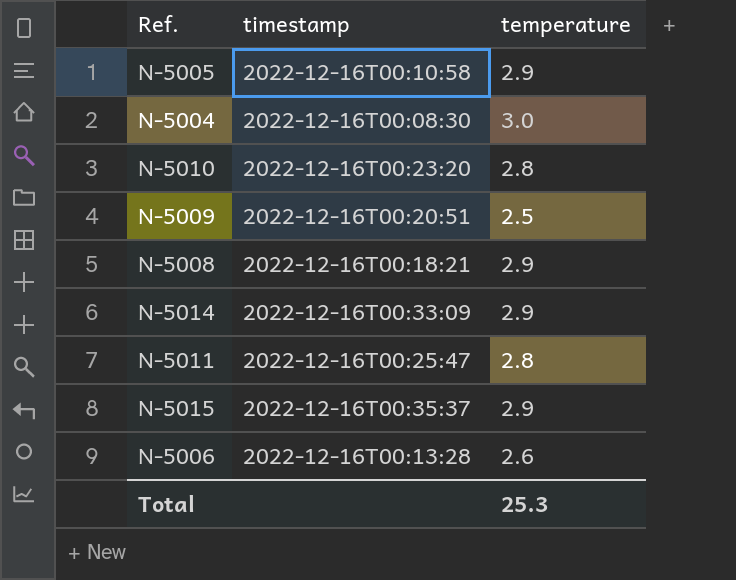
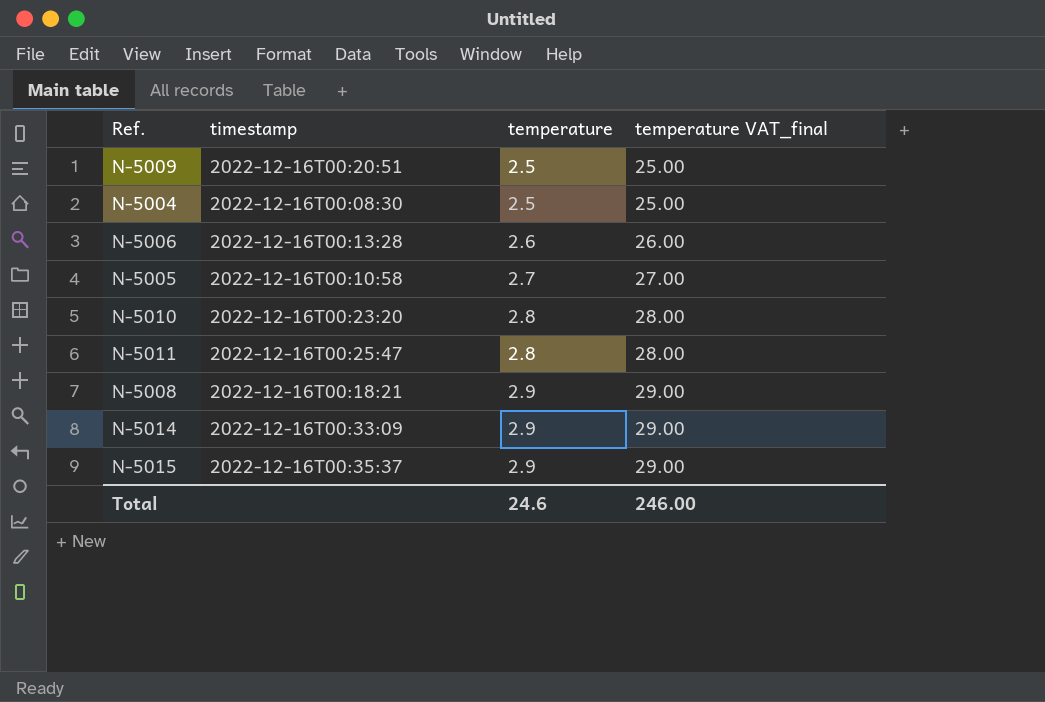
row order: none -> temperature ascending
column temperature VAT_final | formula: none -> [temperature] * 10
N-5004 | temperature: 3.0 -> 2.5
N-5005 | temperature: 2.9 -> 2.7
Total | temperature: 25.3 -> 24.6

